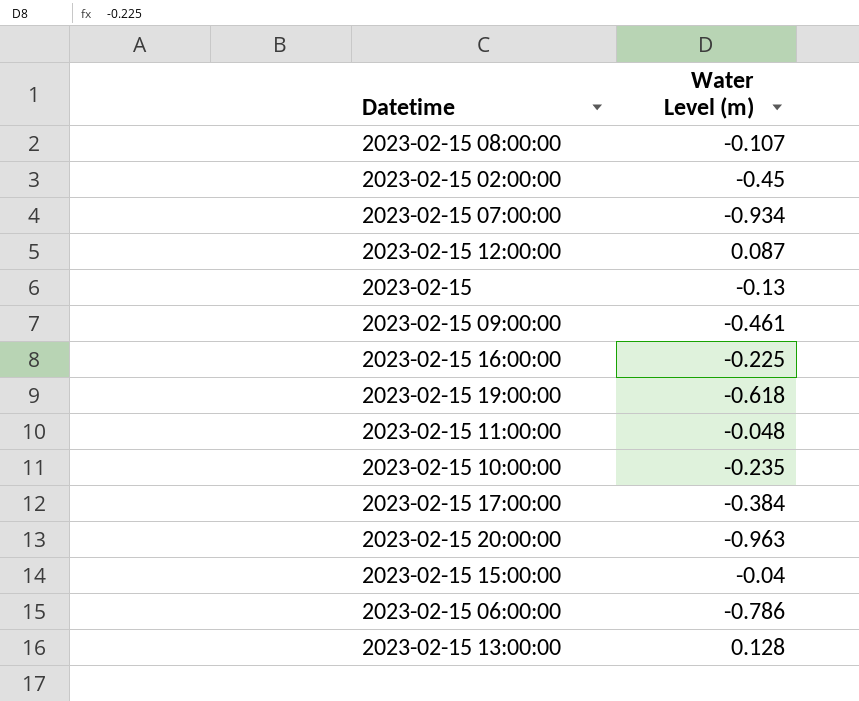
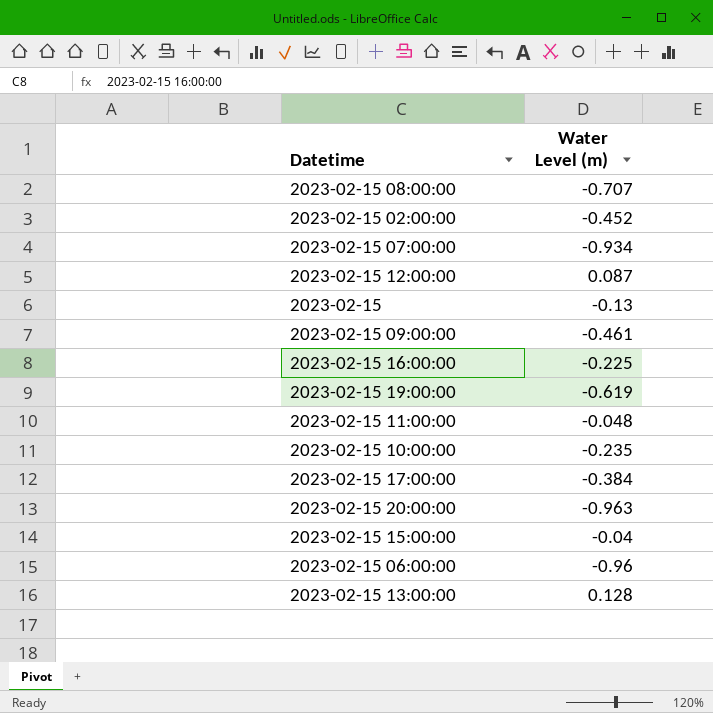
2023-02-15 08:00:00 | Water Level (m): -0.107 -> -0.707
2023-02-15 02:00:00 | Water Level (m): -0.45 -> -0.452
2023-02-15 19:00:00 | Water Level (m): -0.618 -> -0.619
2023-02-15 06:00:00 | Water Level (m): -0.786 -> -0.96

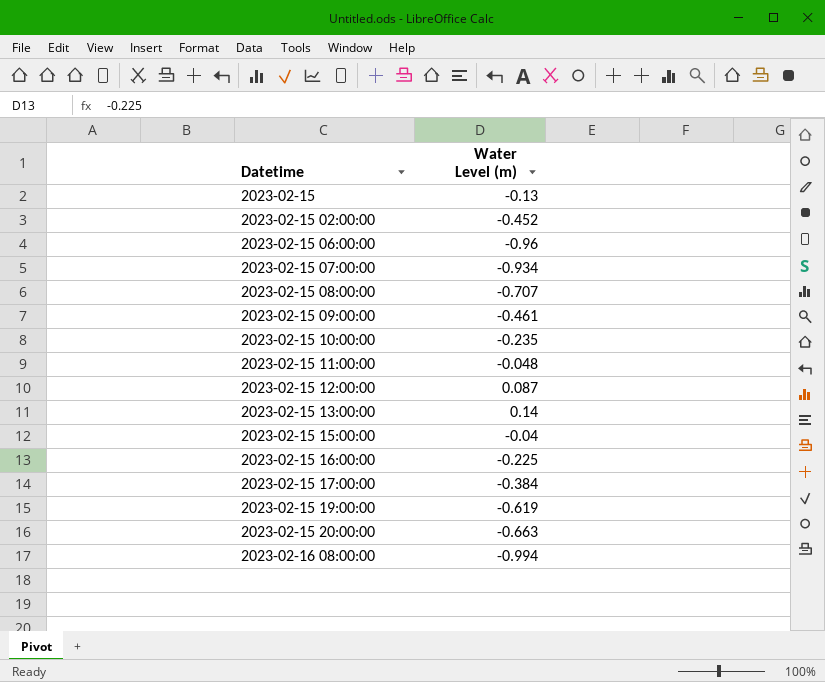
row order: none -> Datetime ascending
2023-02-15 13:00:00 | Water Level (m): 0.128 -> 0.14
2023-02-15 20:00:00 | Water Level (m): -0.963 -> -0.663
row 2023-02-16 08:00:00: none -> -0.994

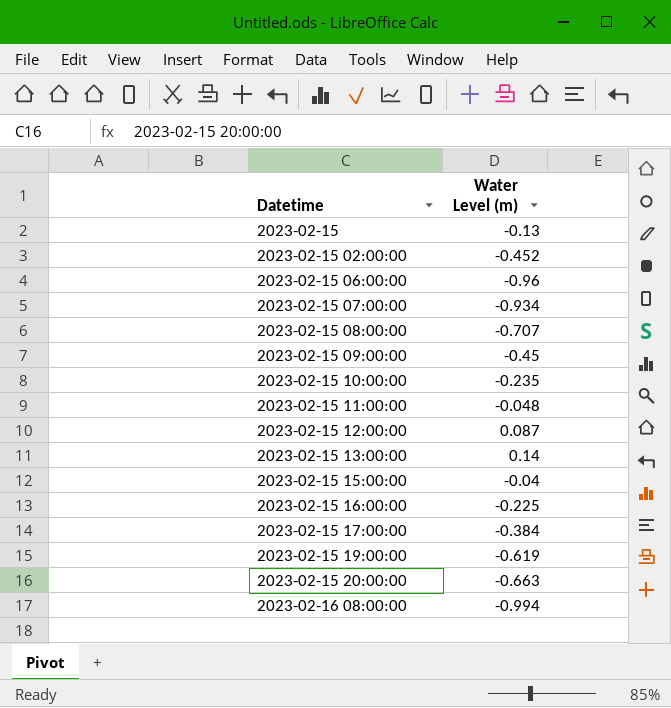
2023-02-15 09:00:00 | Water Level (m): -0.461 -> -0.45

